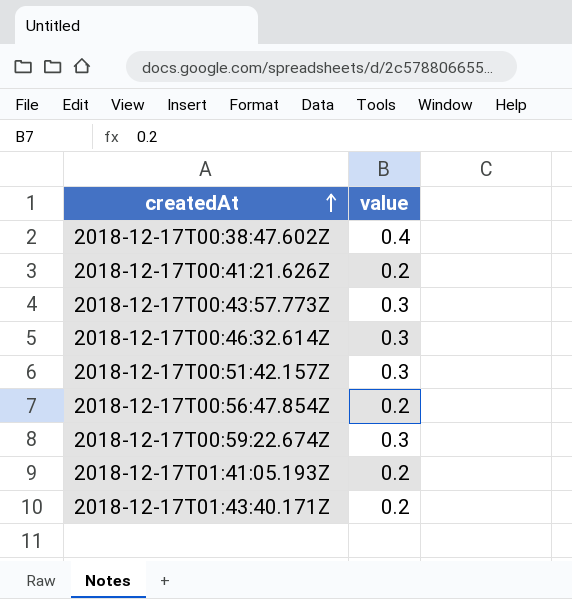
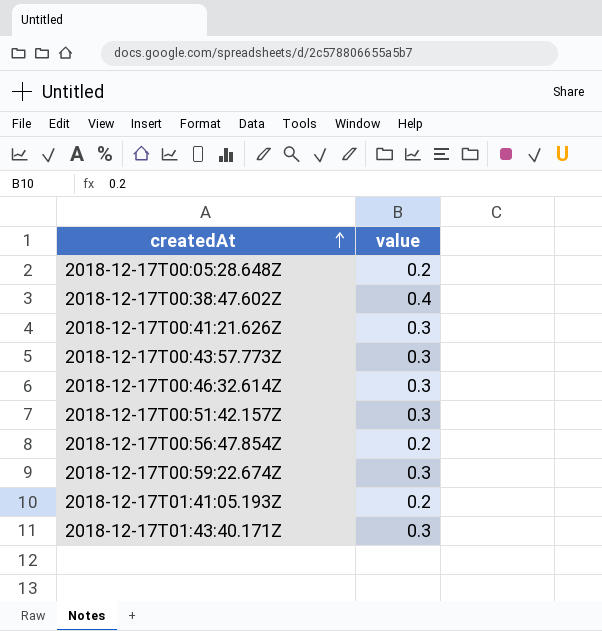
row 2018-12-17T00:05:28.648Z: none -> 0.2
2018-12-17T00:41:21.626Z | value: 0.2 -> 0.3
2018-12-17T01:43:40.171Z | value: 0.2 -> 0.3

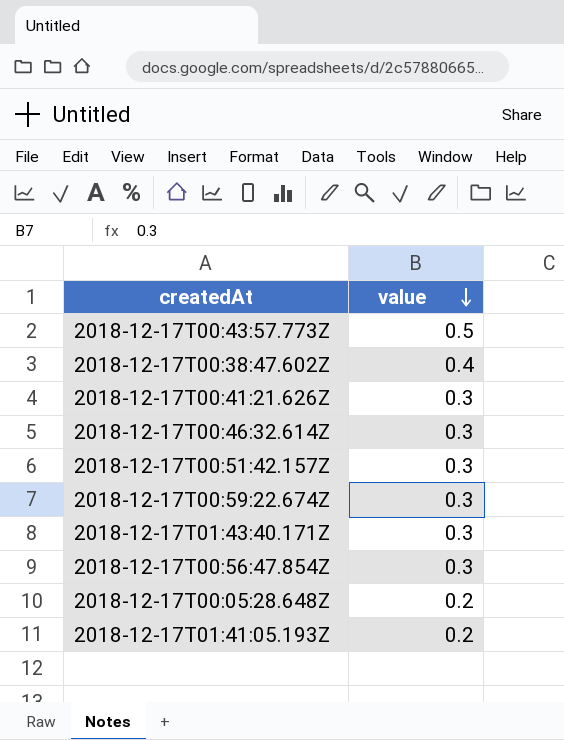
row order: createdAt ascending -> value descending
2018-12-17T00:43:57.773Z | value: 0.3 -> 0.5
2018-12-17T00:56:47.854Z | value: 0.2 -> 0.3

